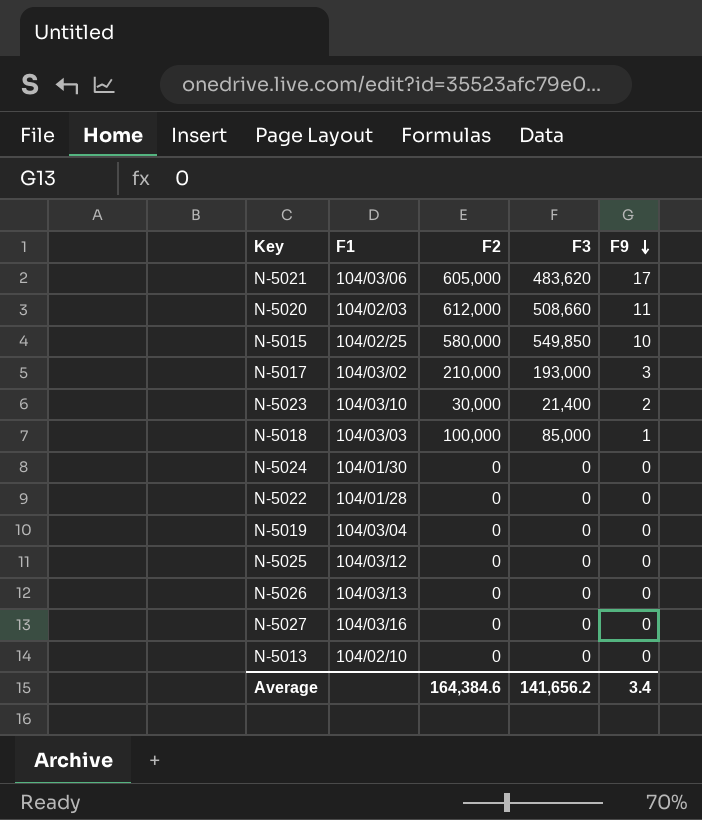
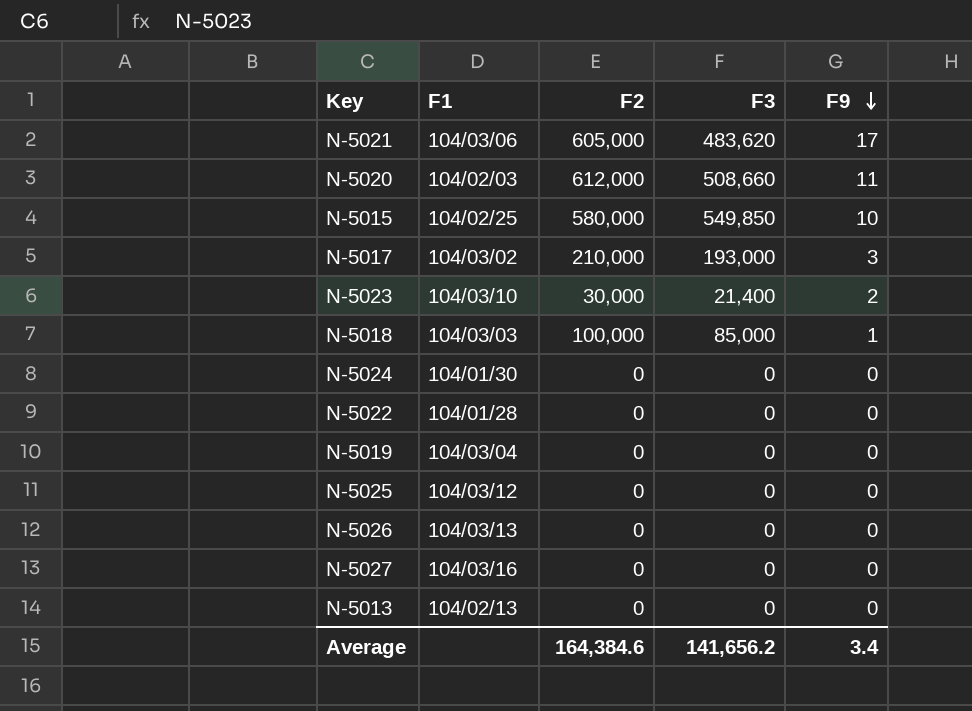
N-5013 | F1: 104/02/10 -> 104/02/13

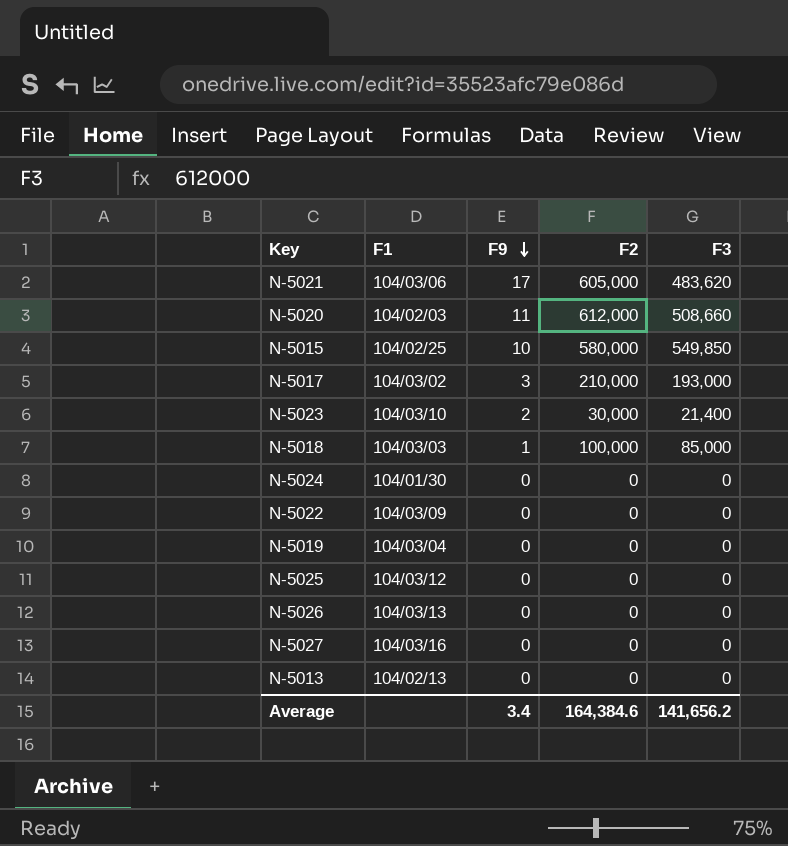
column F9 | position: 5 -> 3
N-5022 | F1: 104/01/28 -> 104/03/09

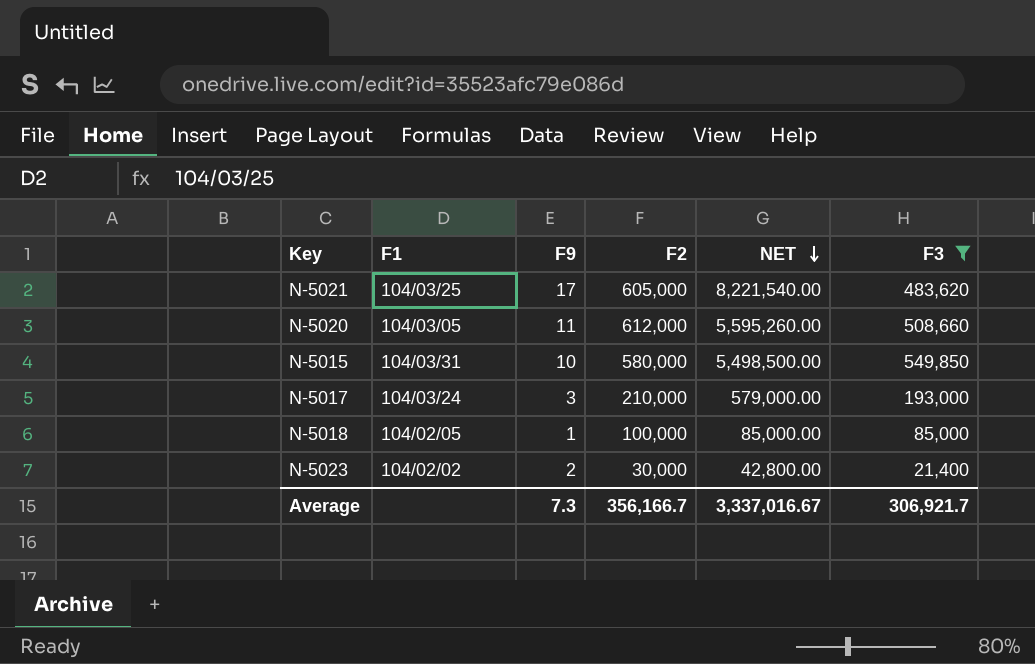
filter: none -> F3 != 0
row order: F9 descending -> NET descending
column NET | formula: none -> [F9] * [F3]
N-5021 | F1: 104/03/06 -> 104/03/25
N-5020 | F1: 104/02/03 -> 104/03/05
N-5015 | F1: 104/02/25 -> 104/03/31
N-5017 | F1: 104/03/02 -> 104/03/24
N-5018 | F1: 104/03/03 -> 104/02/05
N-5023 | F1: 104/03/10 -> 104/02/02
Average | F9: 3.4 -> 7.3
Average | F2: 164,384.6 -> 356,166.7
Average | F3: 141,656.2 -> 306,921.7

